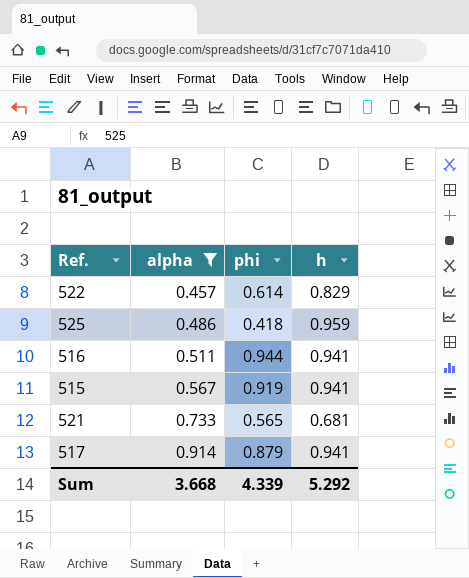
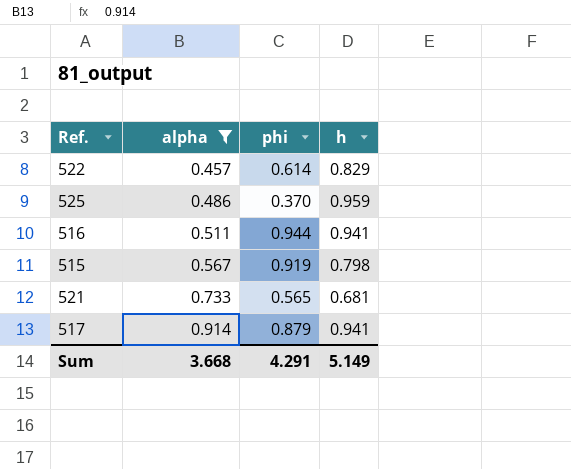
525 | phi: 0.418 -> 0.370
515 | h: 0.941 -> 0.798
Sum | phi: 4.339 -> 4.291
Sum | h: 5.292 -> 5.149

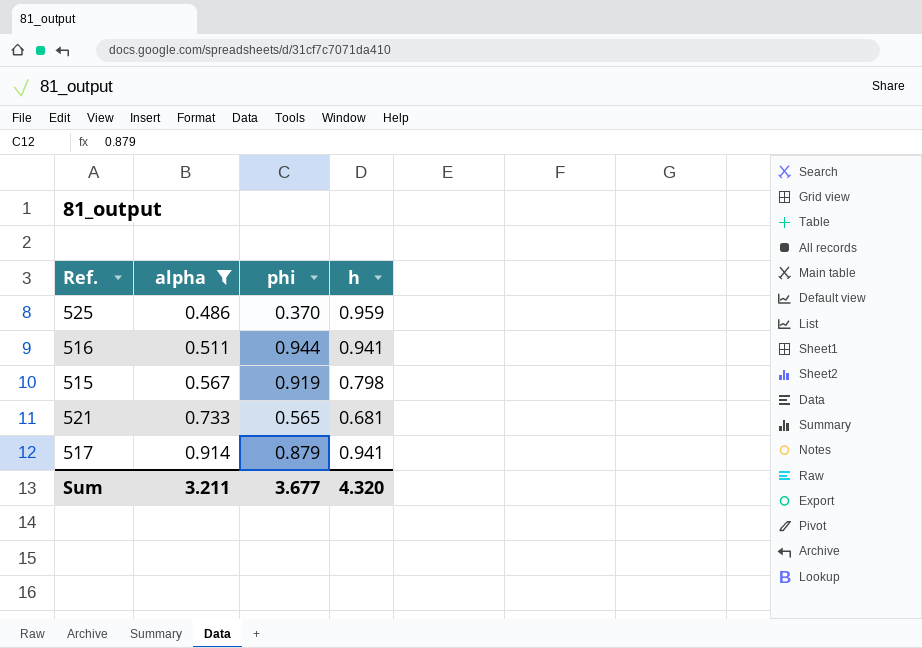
row 522: 0.457 | 0.614 | 0.829 -> none
Sum | alpha: 3.668 -> 3.211
Sum | phi: 4.291 -> 3.677
Sum | h: 5.149 -> 4.320

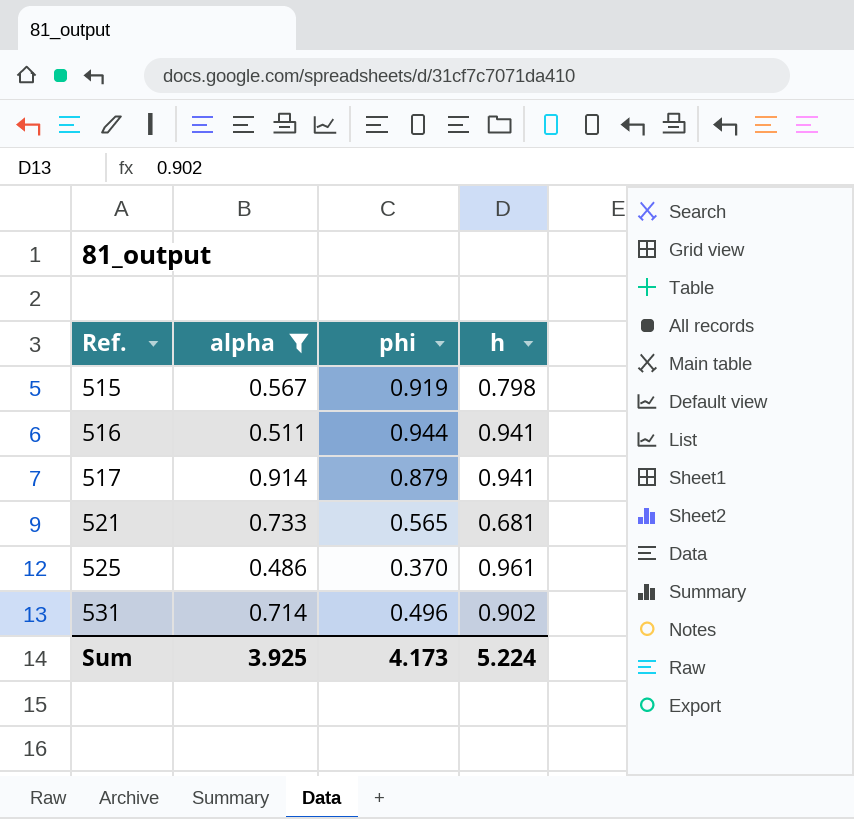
row order: alpha ascending -> Ref. ascending
525 | h: 0.959 -> 0.961
row 531: none -> 0.714 | 0.496 | 0.902
Sum | alpha: 3.211 -> 3.925
Sum | phi: 3.677 -> 4.173
Sum | h: 4.320 -> 5.224

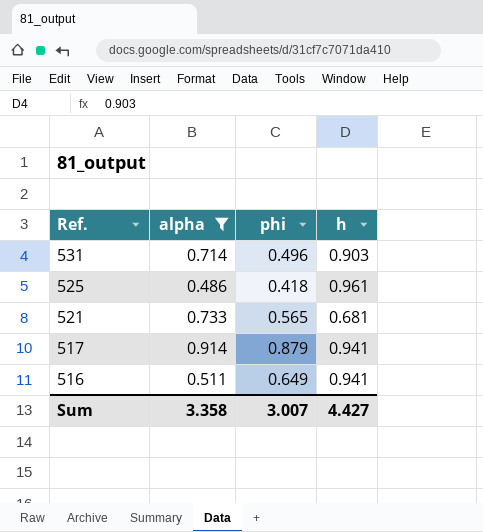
row order: Ref. ascending -> Ref. descending
row 515: 0.567 | 0.919 | 0.798 -> none
531 | h: 0.902 -> 0.903
525 | phi: 0.370 -> 0.418
516 | phi: 0.944 -> 0.649
Sum | alpha: 3.925 -> 3.358
Sum | phi: 4.173 -> 3.007
Sum | h: 5.224 -> 4.427

